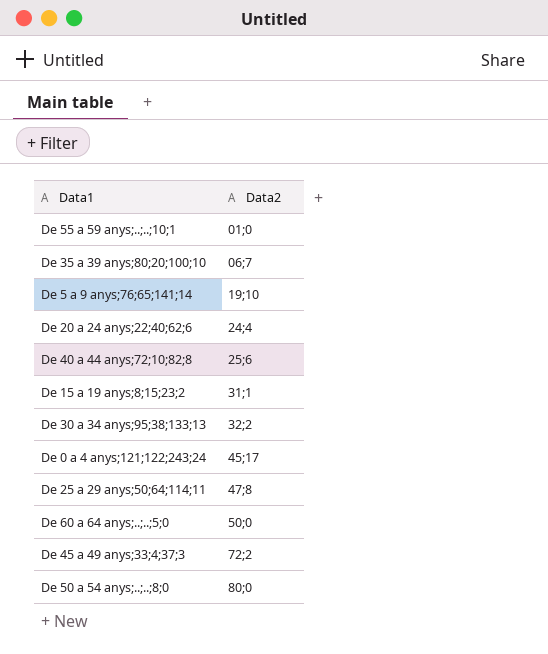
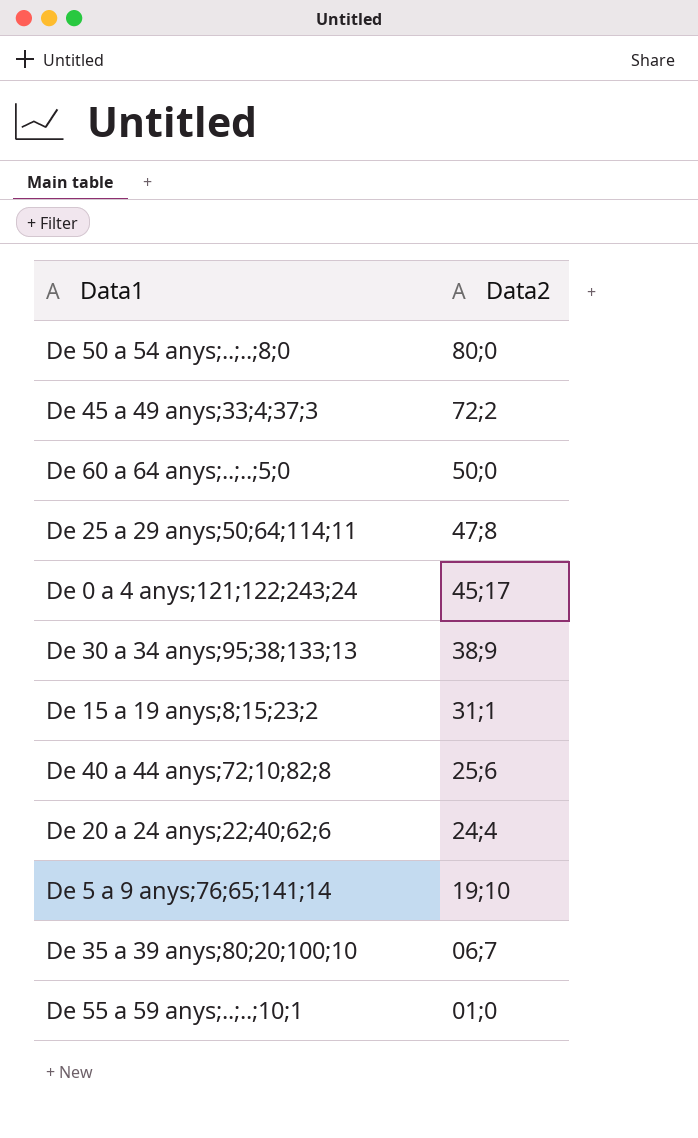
row order: Data2 ascending -> Data2 descending
De 30 a 34 anys;95;38;133;13 | Data2: 32;2 -> 38;9

